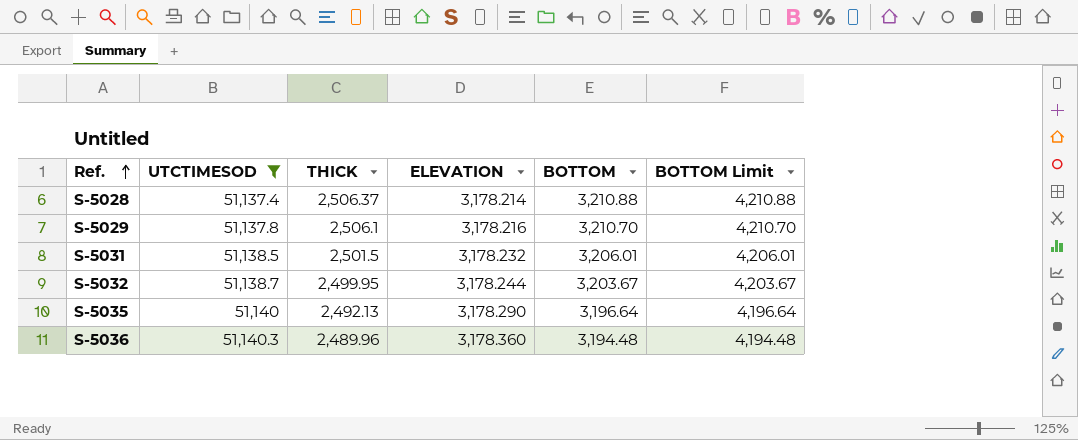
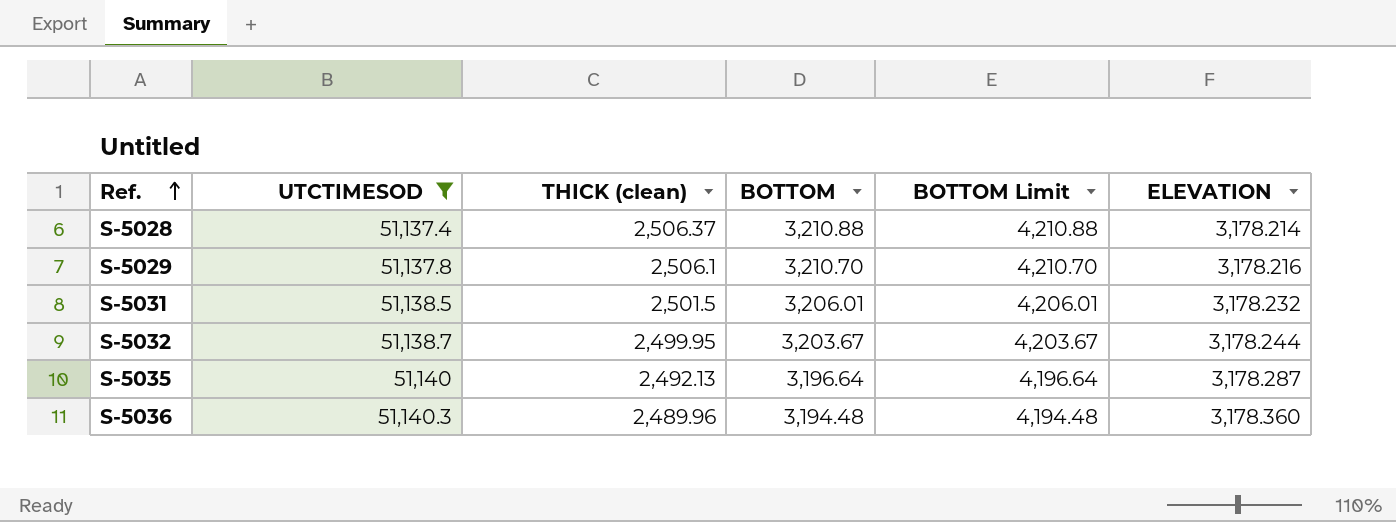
column name: THICK -> THICK (clean)
column ELEVATION | position: 4 -> 6
S-5035 | ELEVATION: 3,178.290 -> 3,178.287

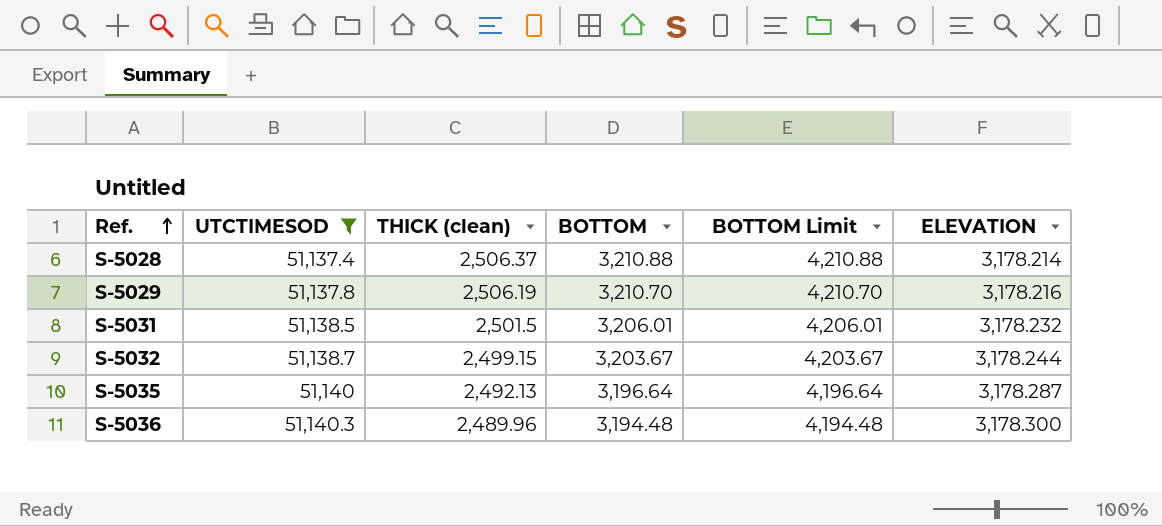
S-5029 | THICK (clean): 2,506.1 -> 2,506.19
S-5032 | THICK (clean): 2,499.95 -> 2,499.15
S-5036 | ELEVATION: 3,178.360 -> 3,178.300

